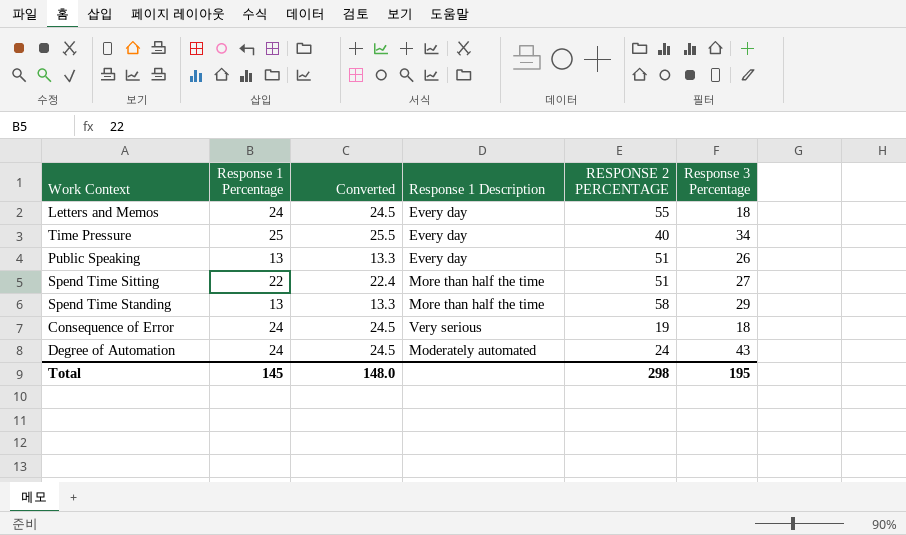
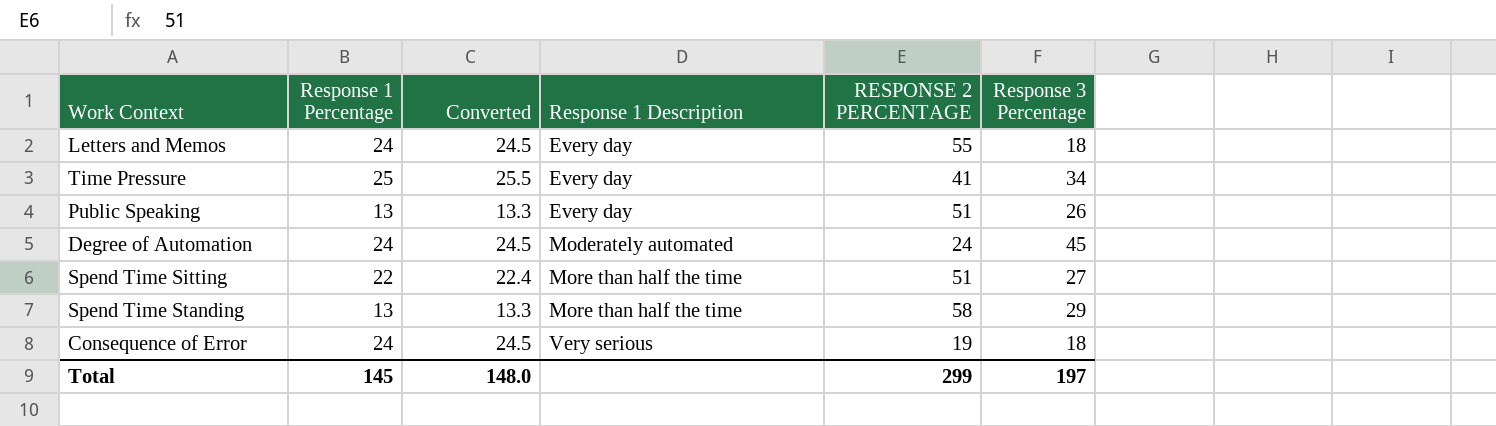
row order: none -> Response 1 Description ascending
Time Pressure | RESPONSE 2 PERCENTAGE: 40 -> 41
Degree of Automation | Response 3 Percentage: 43 -> 45
Total | RESPONSE 2 PERCENTAGE: 298 -> 299
Total | Response 3 Percentage: 195 -> 197

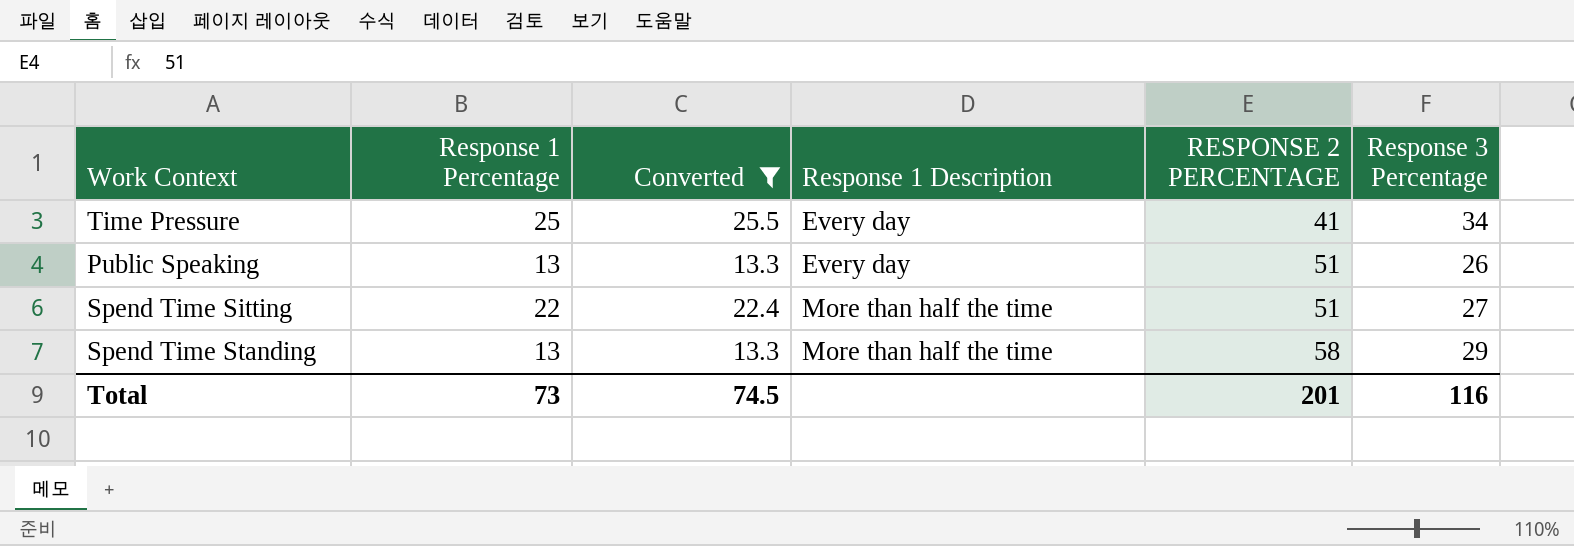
filter: none -> Converted != 24.5
Total | Response 1 Percentage: 145 -> 73
Total | Converted: 148.0 -> 74.5
Total | RESPONSE 2 PERCENTAGE: 299 -> 201
Total | Response 3 Percentage: 197 -> 116

